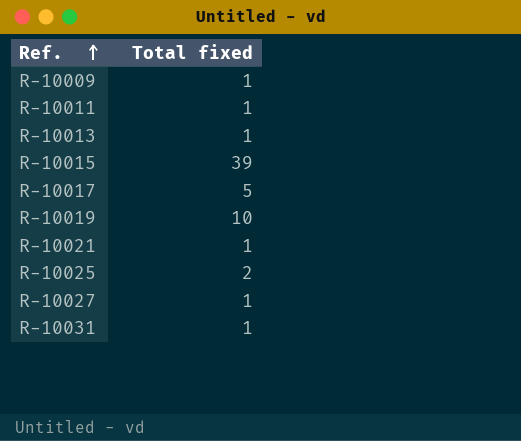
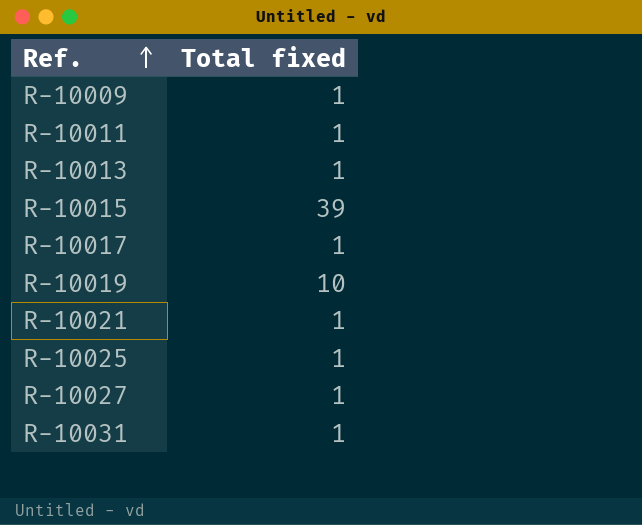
R-10017 | Total fixed: 5 -> 1
R-10025 | Total fixed: 2 -> 1

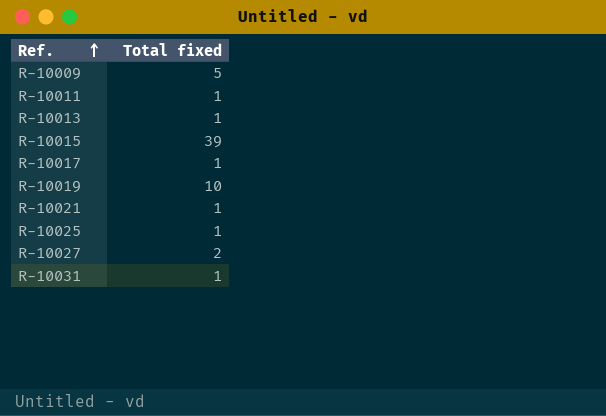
R-10009 | Total fixed: 1 -> 5
R-10027 | Total fixed: 1 -> 2

